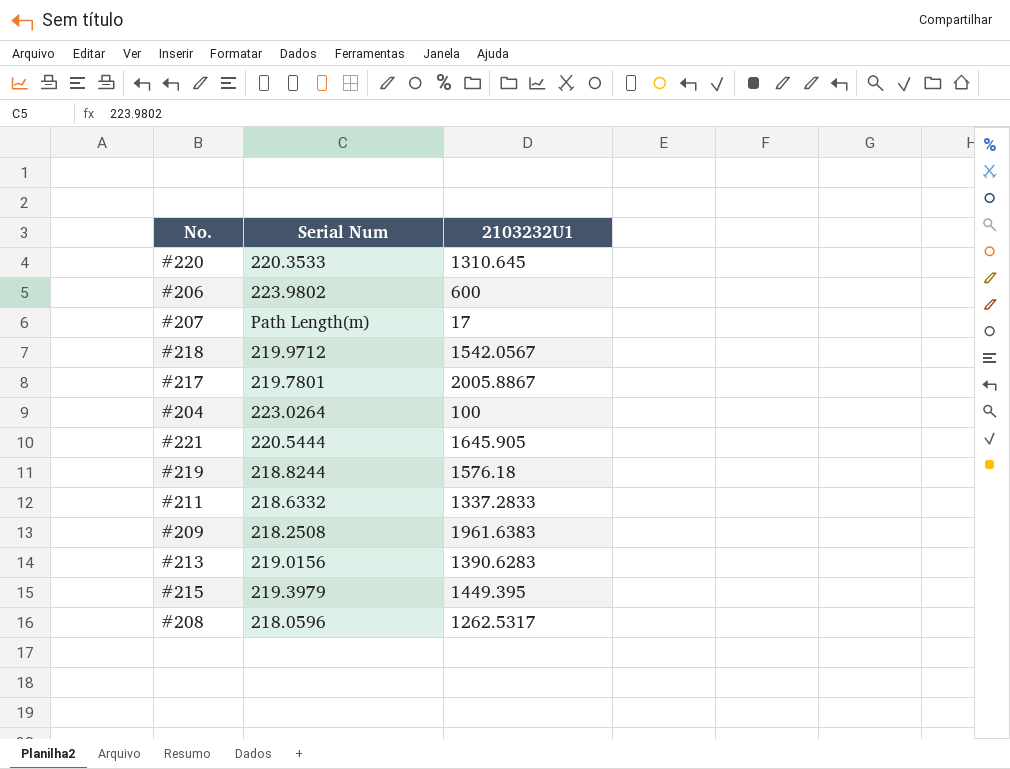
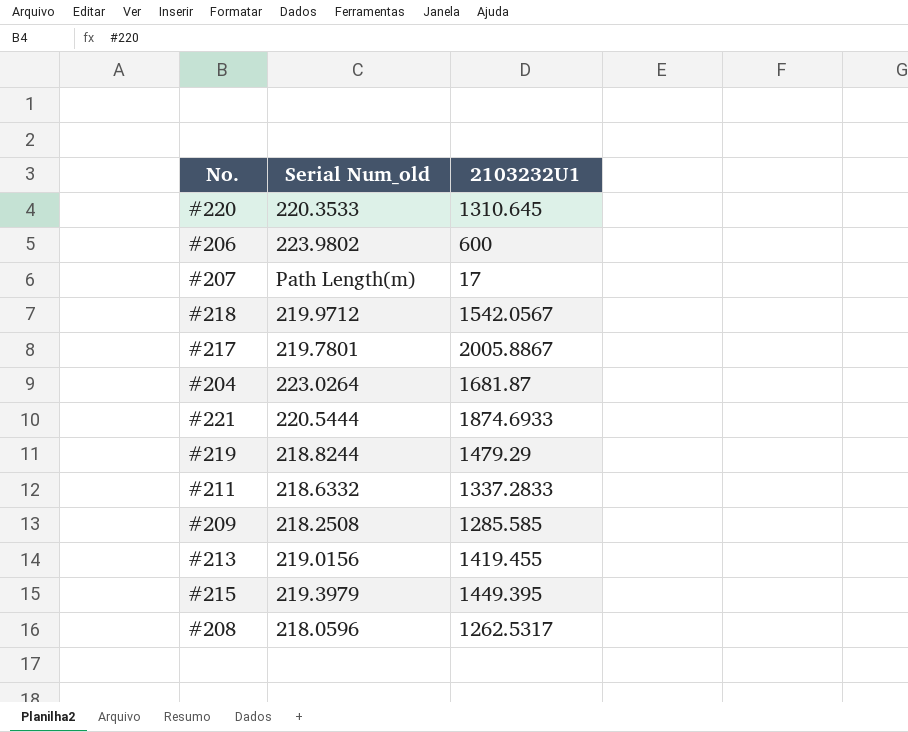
column name: Serial Num -> Serial Num_old
#204 | 2103232U1: 100 -> 1681.87
#221 | 2103232U1: 1645.905 -> 1874.6933
#219 | 2103232U1: 1576.18 -> 1479.29
#209 | 2103232U1: 1961.6383 -> 1285.585
#213 | 2103232U1: 1390.6283 -> 1419.455

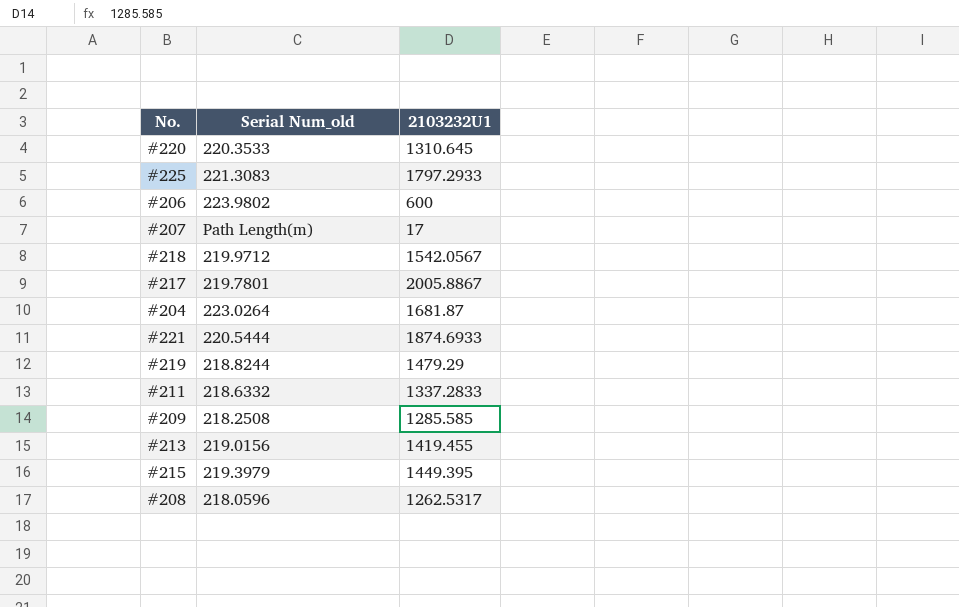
row #225: none -> 221.3083 | 1797.2933

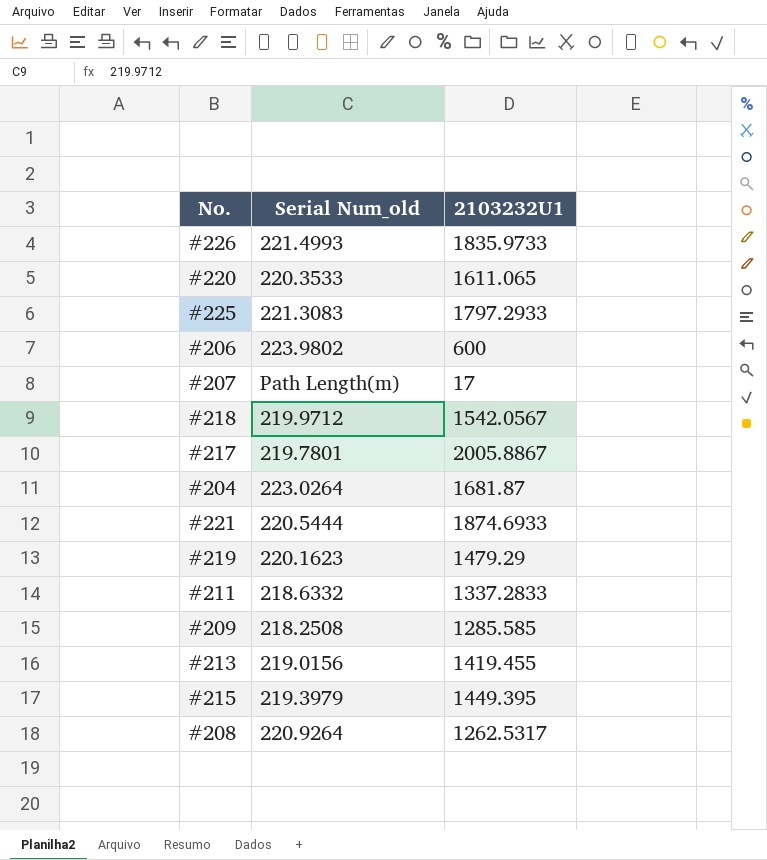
row #226: none -> 221.4993 | 1835.9733
#220 | 2103232U1: 1310.645 -> 1611.065
#219 | Serial Num_old: 218.8244 -> 220.1623
#208 | Serial Num_old: 218.0596 -> 220.9264

